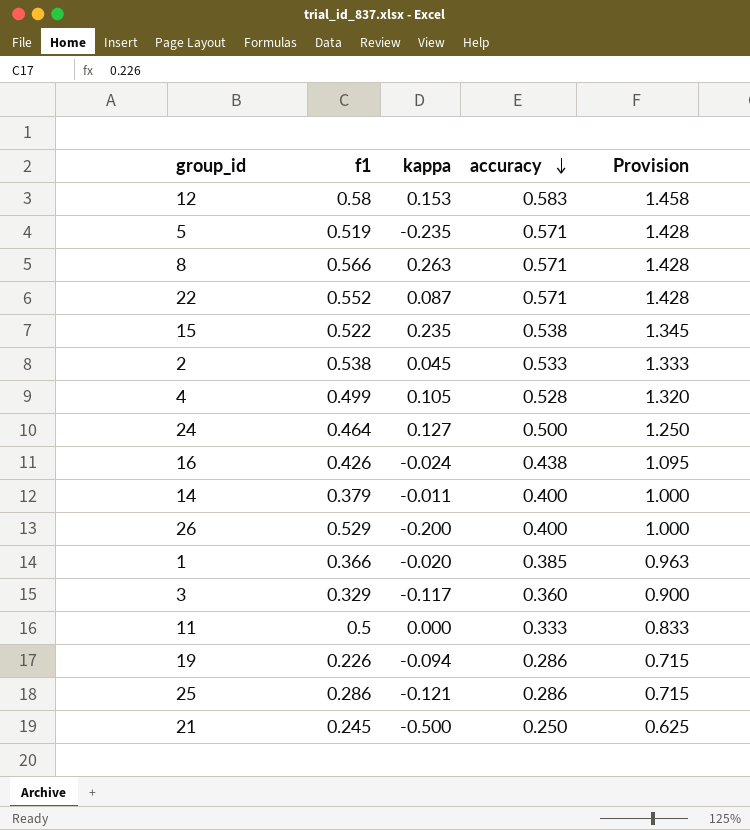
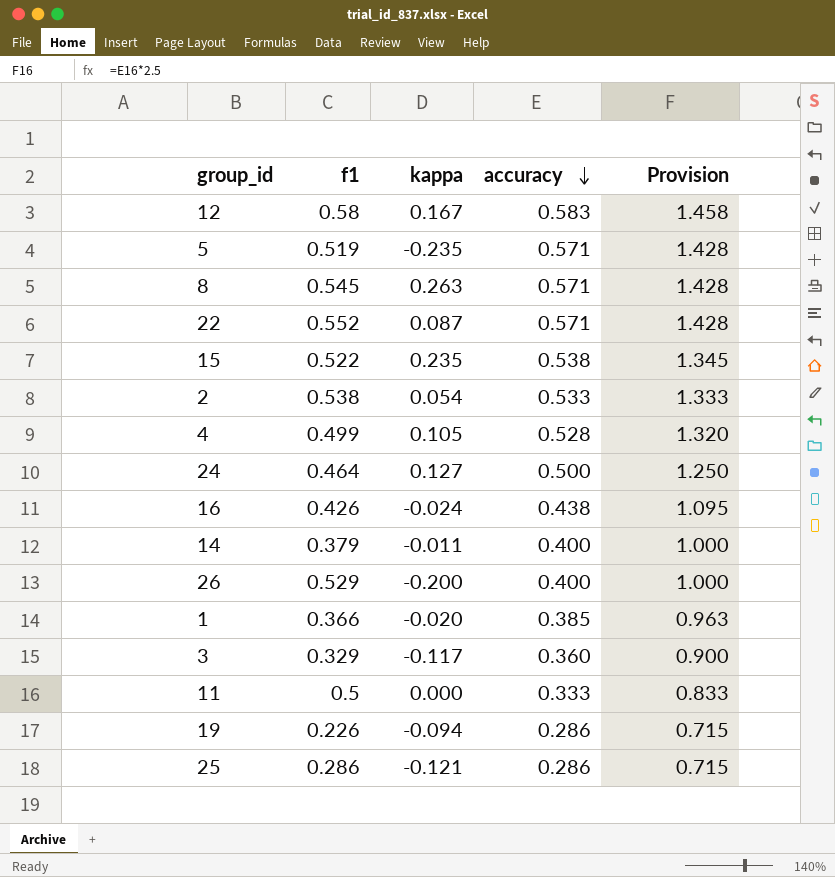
row 21: 0.245 | -0.500 | 0.250 | 0.625 -> none
12 | kappa: 0.153 -> 0.167
8 | f1: 0.566 -> 0.545
2 | kappa: 0.045 -> 0.054

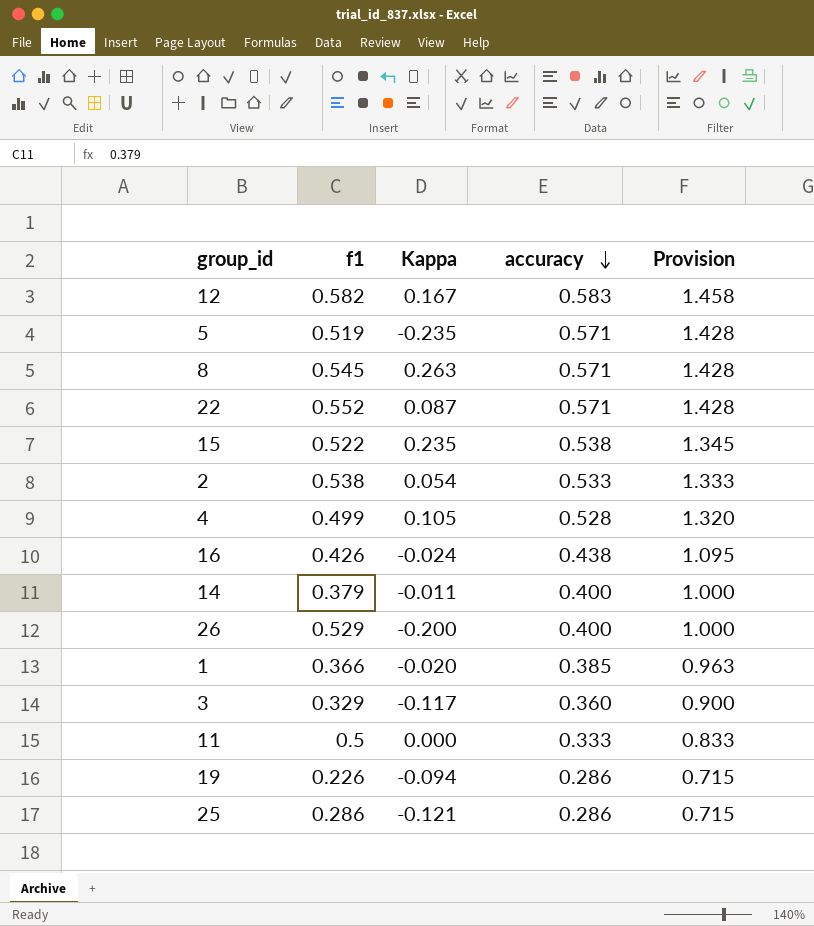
column name: kappa -> Kappa
row 24: 0.464 | 0.127 | 0.500 | 1.250 -> none
12 | f1: 0.58 -> 0.582

